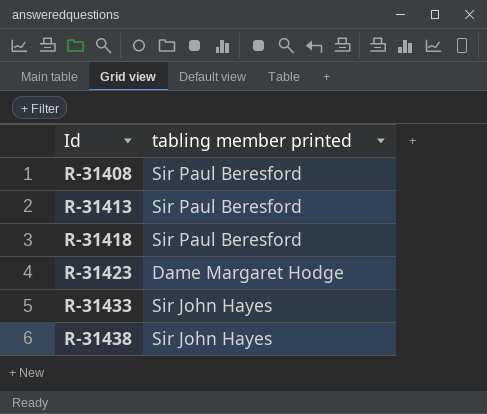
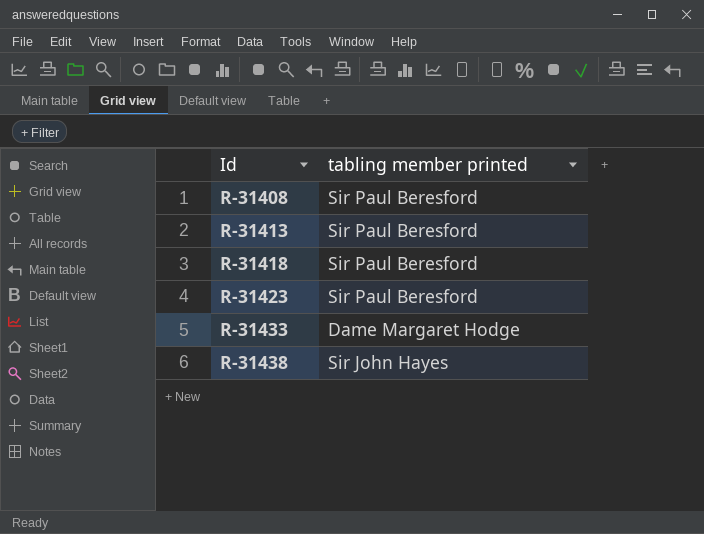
R-31423 | tabling member printed: Dame Margaret Hodge -> Sir Paul Beresford
R-31433 | tabling member printed: Sir John Hayes -> Dame Margaret Hodge

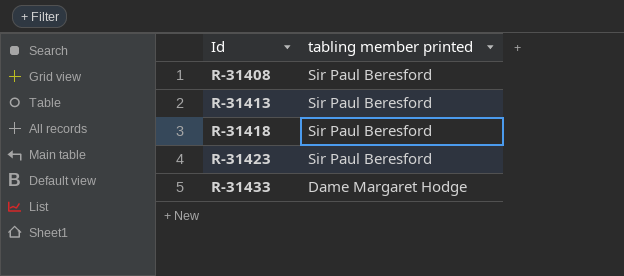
row R-31438: Sir John Hayes -> none

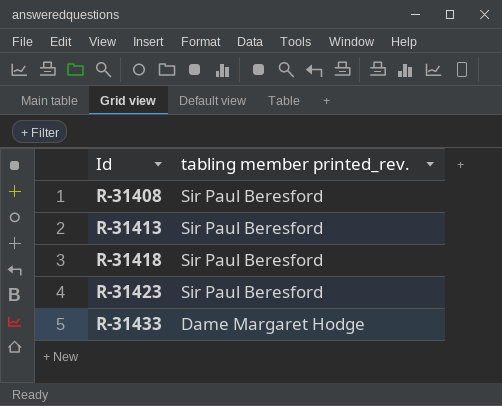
column name: tabling member printed -> tabling member printed_rev.

